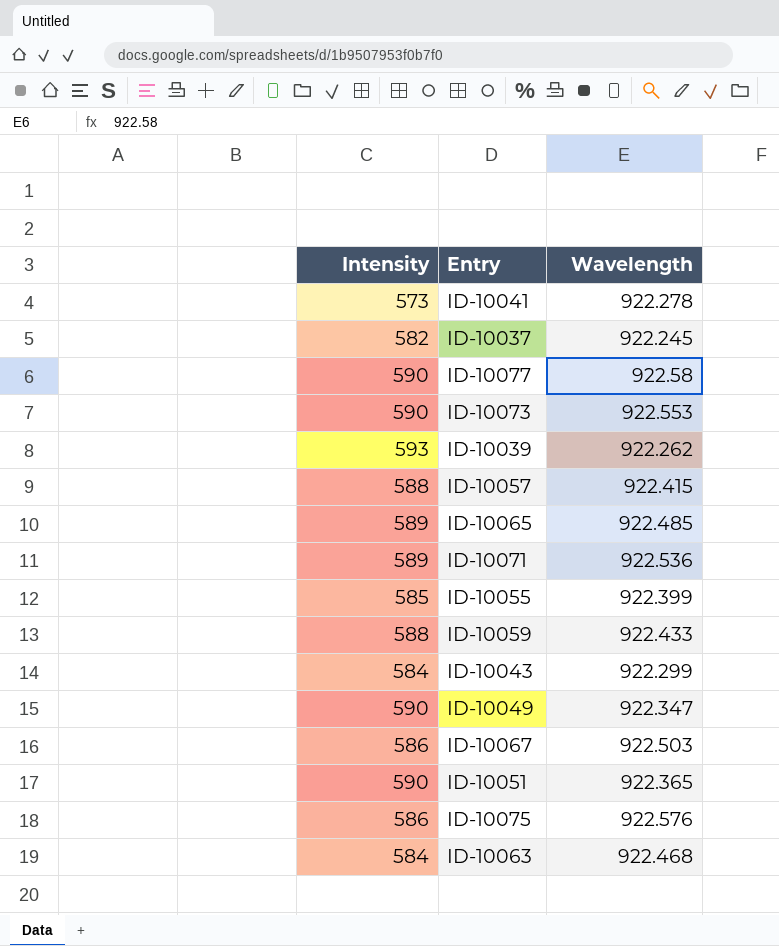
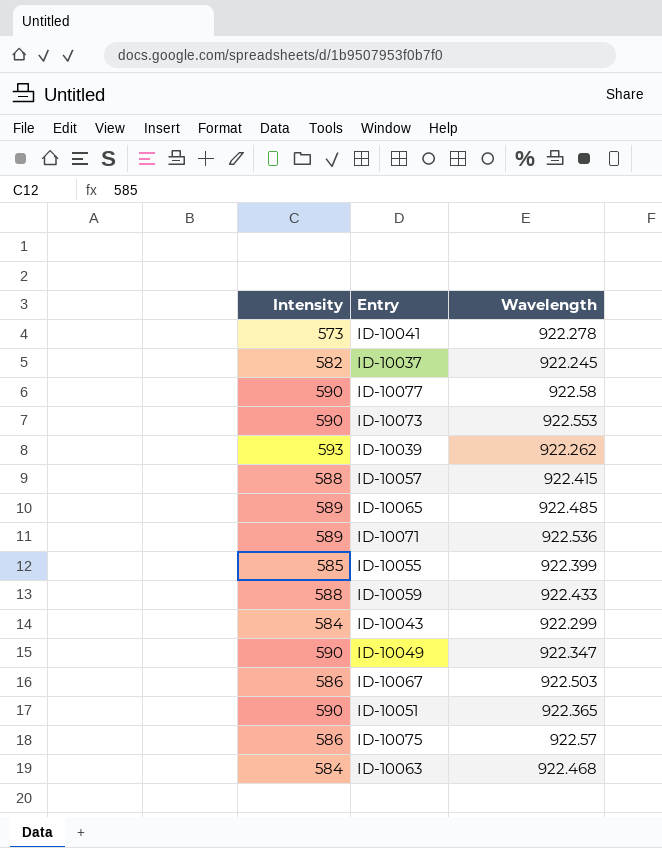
ID-10075 | Wavelength: 922.576 -> 922.57

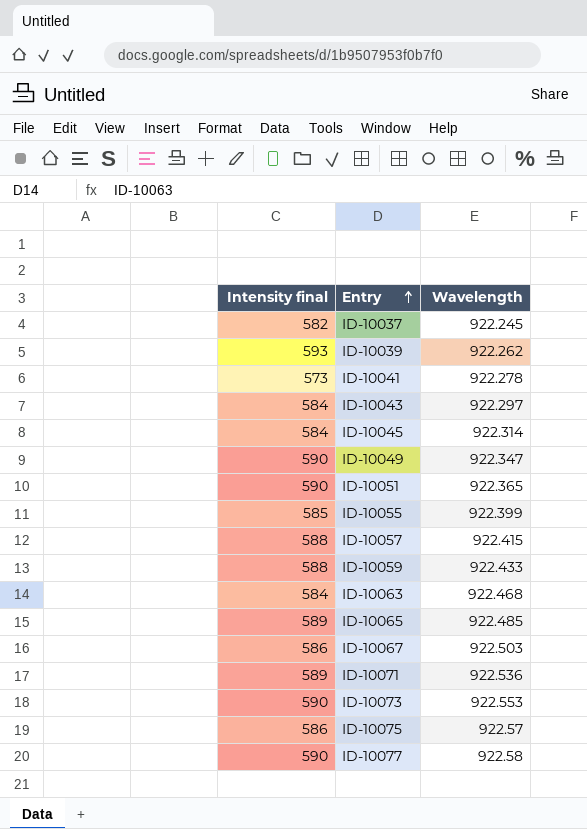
row order: none -> Entry ascending
column name: Intensity -> Intensity final
ID-10043 | Wavelength: 922.299 -> 922.297
row ID-10045: none -> 584 | 922.314

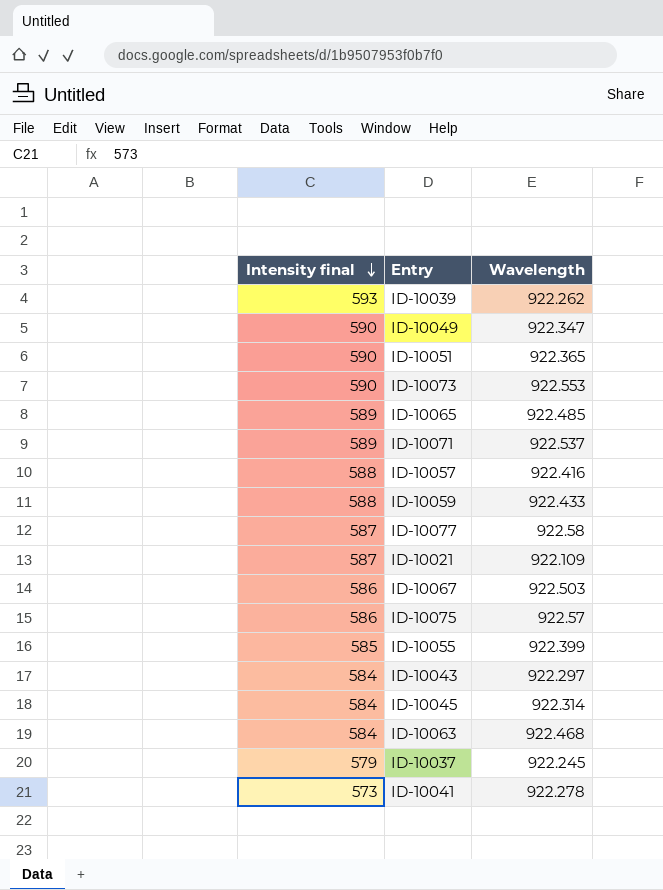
row order: Entry ascending -> Intensity final descending
ID-10071 | Wavelength: 922.536 -> 922.537
ID-10057 | Wavelength: 922.415 -> 922.416
ID-10077 | Intensity final: 590 -> 587
row ID-10021: none -> 587 | 922.109
ID-10037 | Intensity final: 582 -> 579

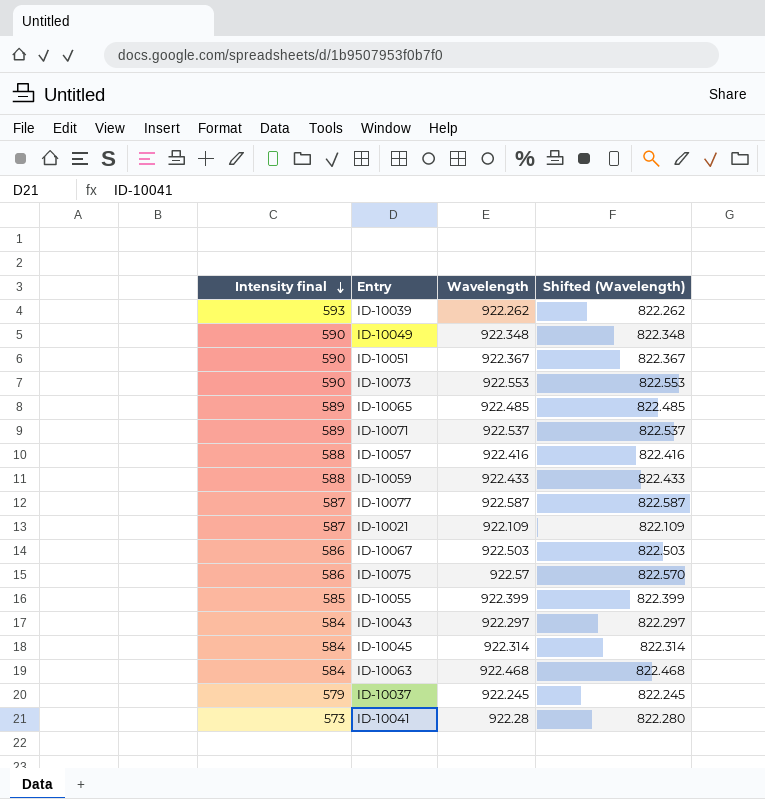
column Shifted (Wavelength) | formula: none -> [Wavelength] - 100
ID-10049 | Wavelength: 922.347 -> 922.348
ID-10051 | Wavelength: 922.365 -> 922.367
ID-10077 | Wavelength: 922.58 -> 922.587
ID-10041 | Wavelength: 922.278 -> 922.28

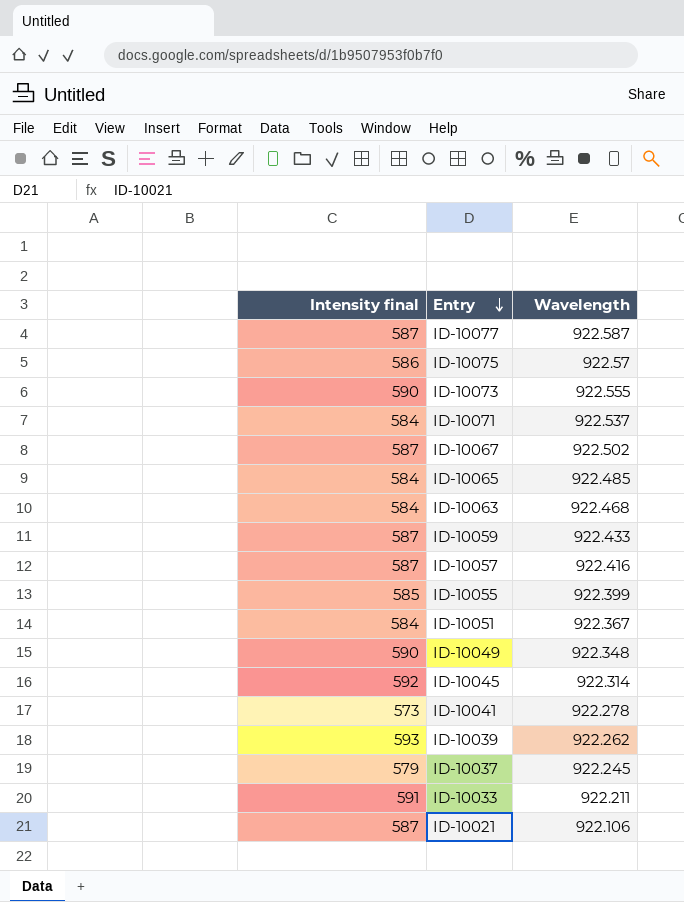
row order: Intensity final descending -> Entry descending
column Shifted (Wavelength) | formula: [Wavelength] - 100 -> none
row ID-10043: 584 | 922.297 | 822.297 -> none
ID-10073 | Wavelength: 922.553 -> 922.555
ID-10071 | Intensity final: 589 -> 584
ID-10067 | Intensity final: 586 -> 587
ID-10067 | Wavelength: 922.503 -> 922.502
ID-10065 | Intensity final: 589 -> 584
ID-10059 | Intensity final: 588 -> 587
ID-10057 | Intensity final: 588 -> 587
ID-10051 | Intensity final: 590 -> 584
ID-10045 | Intensity final: 584 -> 592
ID-10041 | Wavelength: 922.28 -> 922.278
row ID-10033: none -> 591 | 922.211
ID-10021 | Wavelength: 922.109 -> 922.106

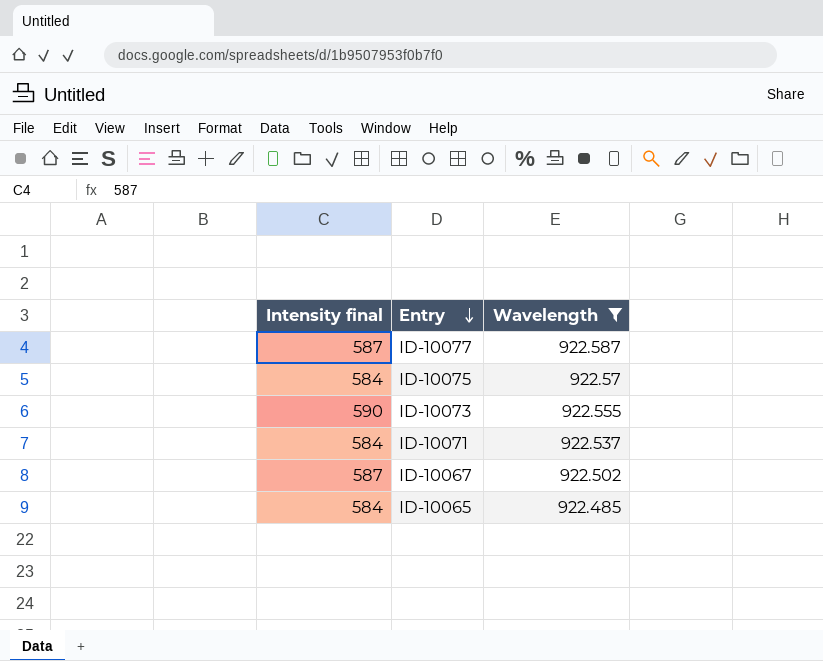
filter: none -> Wavelength >= 922.485
ID-10075 | Intensity final: 586 -> 584

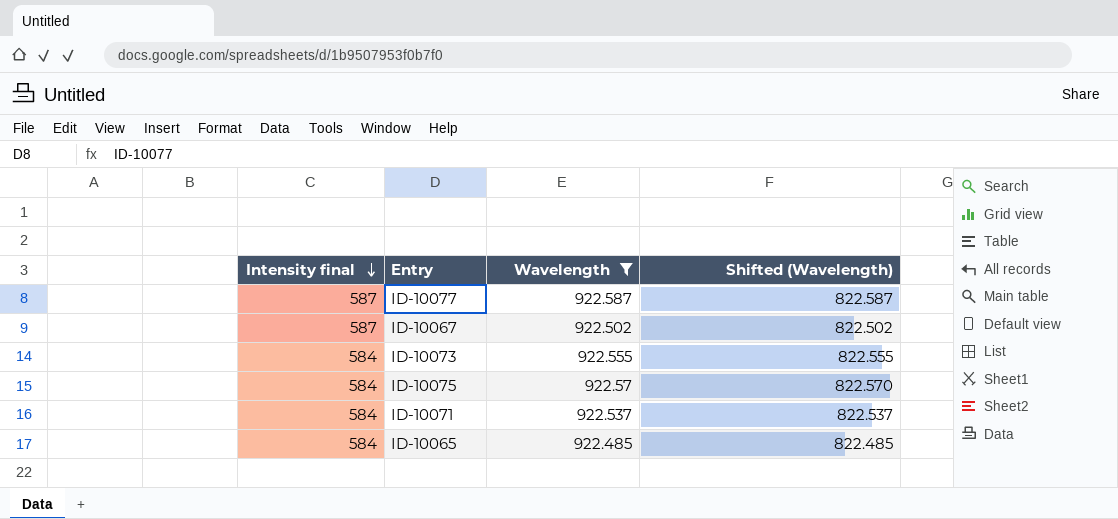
row order: Entry descending -> Intensity final descending
column Shifted (Wavelength) | formula: none -> [Wavelength] - 100
ID-10073 | Intensity final: 590 -> 584

